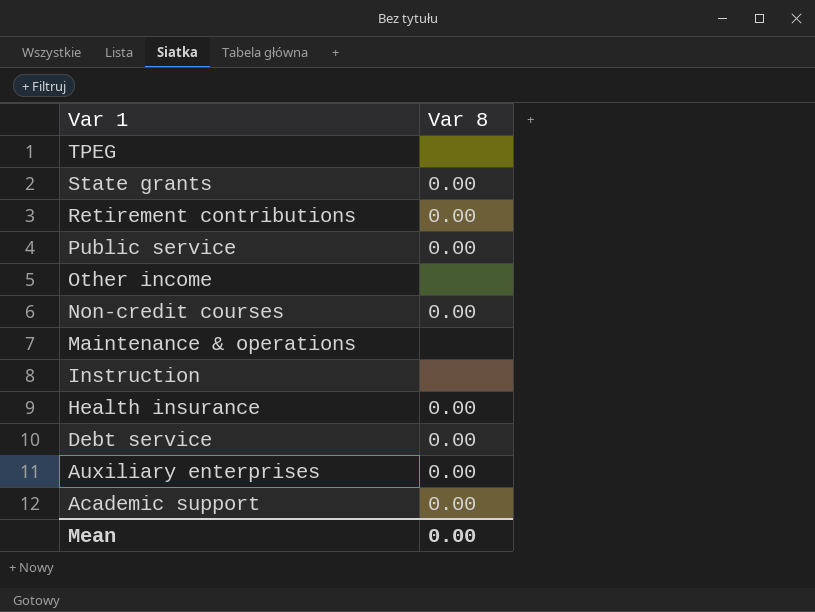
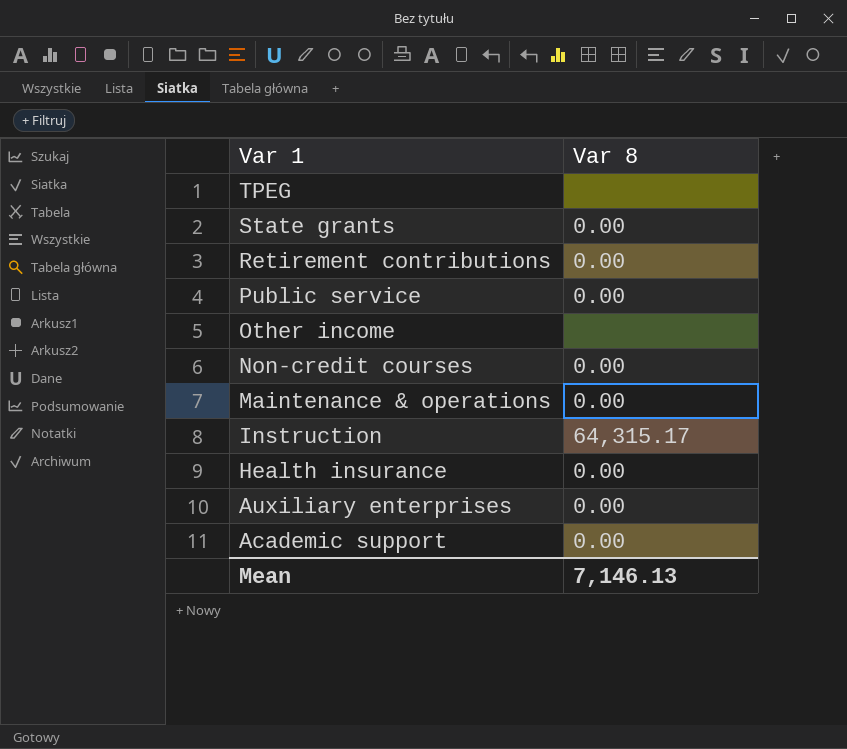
row Debt service: 0.00 -> none
Maintenance & operations | Var 8: none -> 0.00
Instruction | Var 8: none -> 64,315.17
Mean | Var 8: 0.00 -> 7,146.13

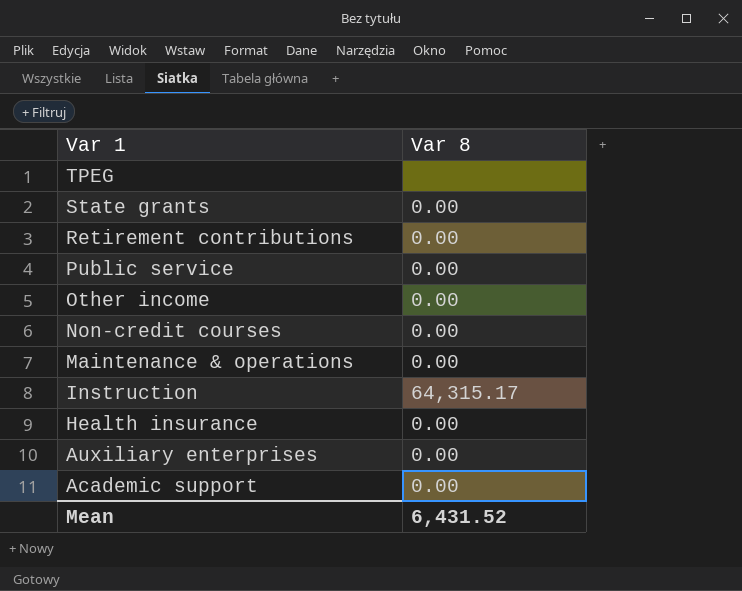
Other income | Var 8: none -> 0.00
Mean | Var 8: 7,146.13 -> 6,431.52

